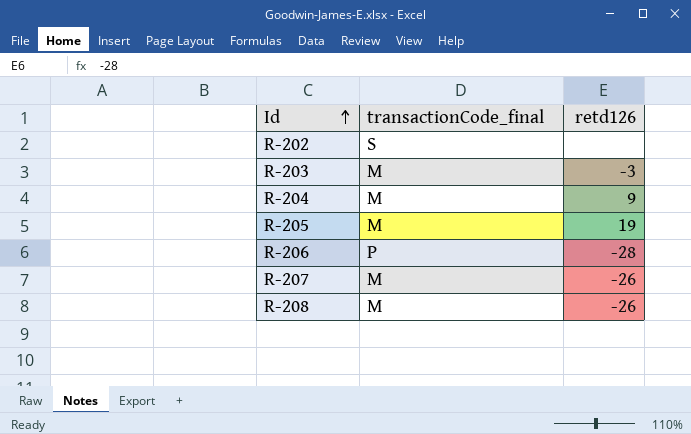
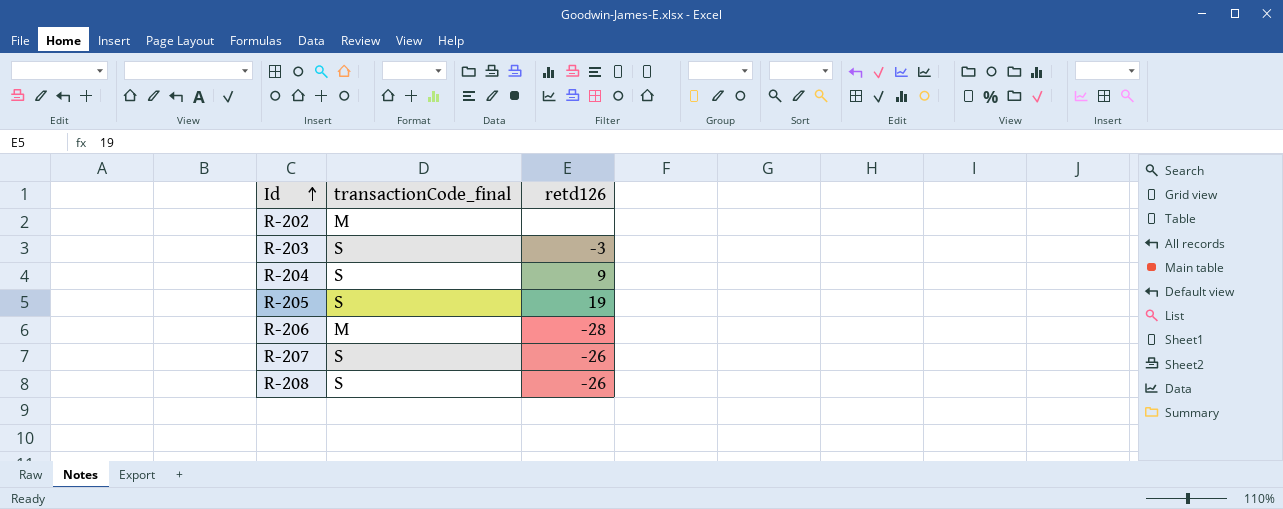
R-202 | transactionCode_final: S -> M
R-203 | transactionCode_final: M -> S
R-204 | transactionCode_final: M -> S
R-205 | transactionCode_final: M -> S
R-206 | transactionCode_final: P -> M
R-207 | transactionCode_final: M -> S
R-208 | transactionCode_final: M -> S

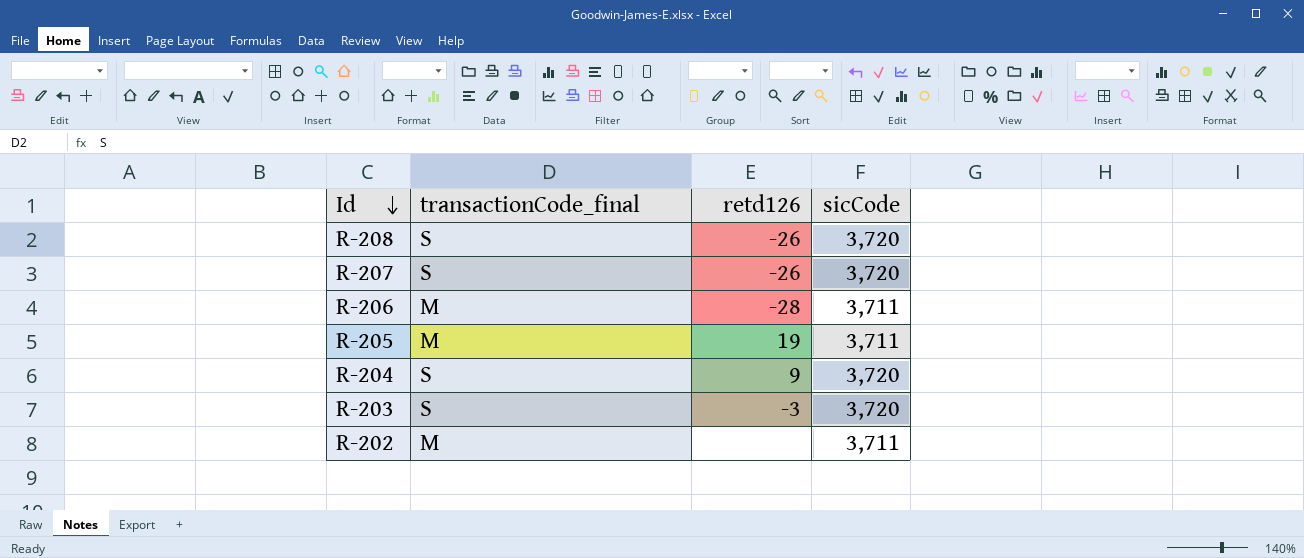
row order: Id ascending -> Id descending
column sicCode | position: none -> 4
R-205 | transactionCode_final: S -> M

